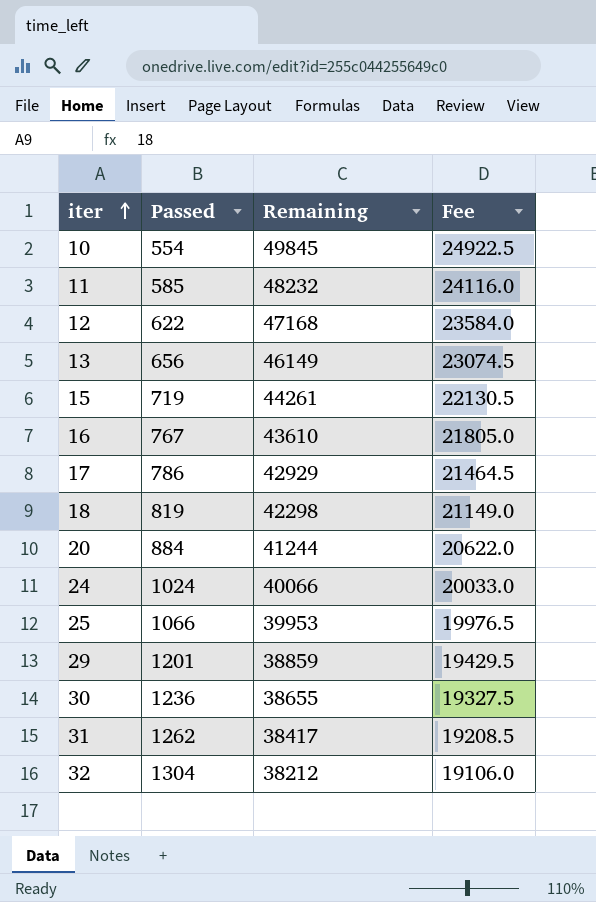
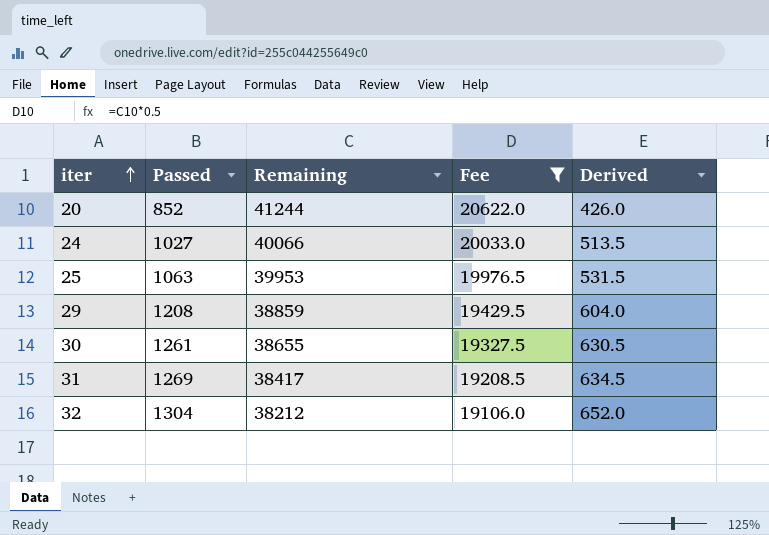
filter: none -> Fee <= 20622.0
column Derived | formula: none -> [Passed] * 0.5
20 | Passed: 884 -> 852
24 | Passed: 1024 -> 1027
25 | Passed: 1066 -> 1063
29 | Passed: 1201 -> 1208
30 | Passed: 1236 -> 1261
31 | Passed: 1262 -> 1269

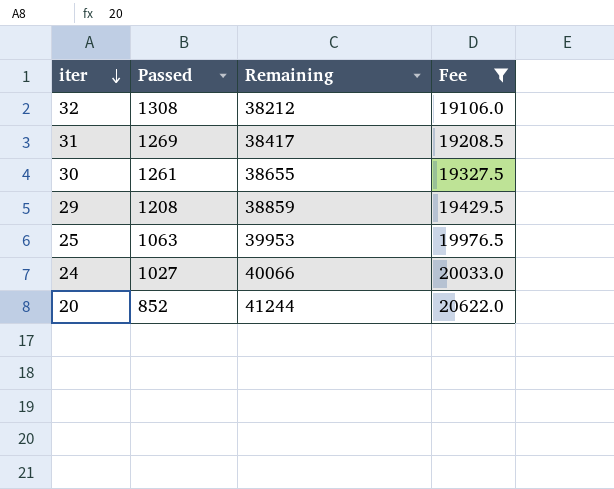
row order: iter ascending -> iter descending
column Derived | formula: [Passed] * 0.5 -> none
32 | Passed: 1304 -> 1308

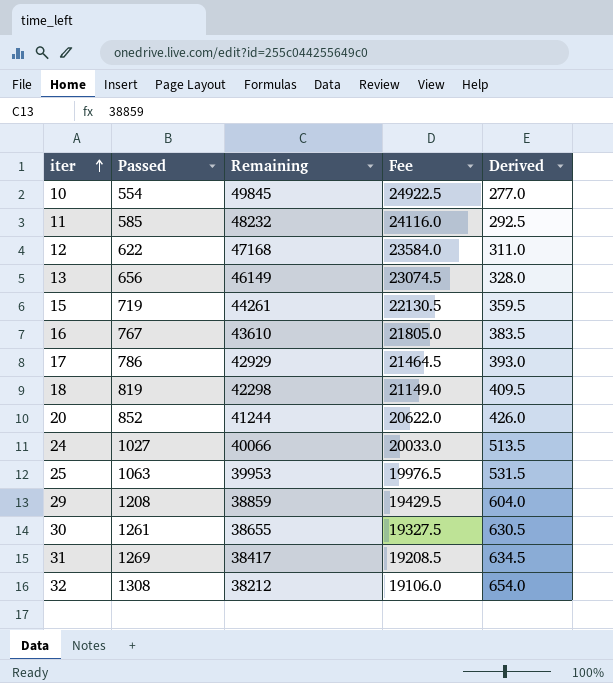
filter: Fee <= 20622.0 -> none
row order: iter descending -> iter ascending
column Derived | formula: none -> [Passed] * 0.5

